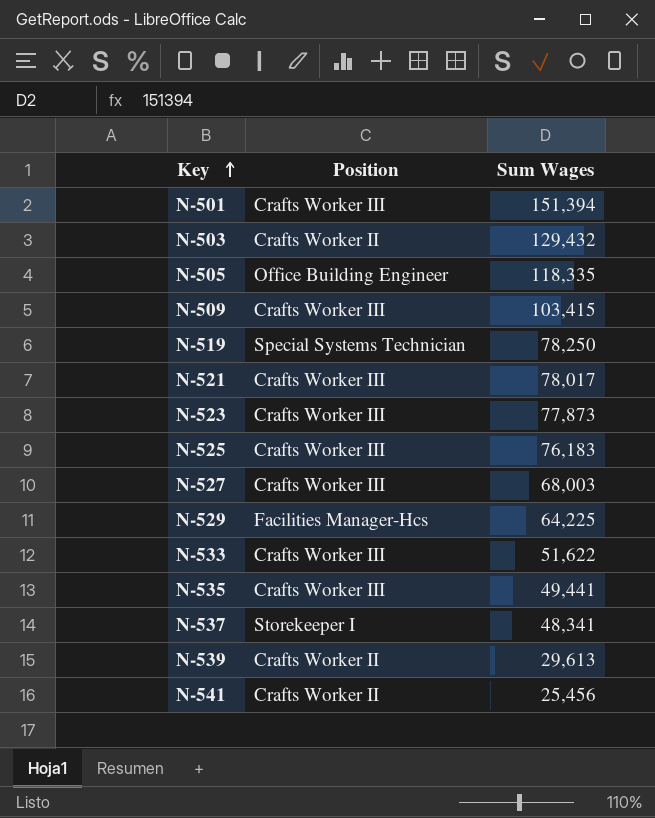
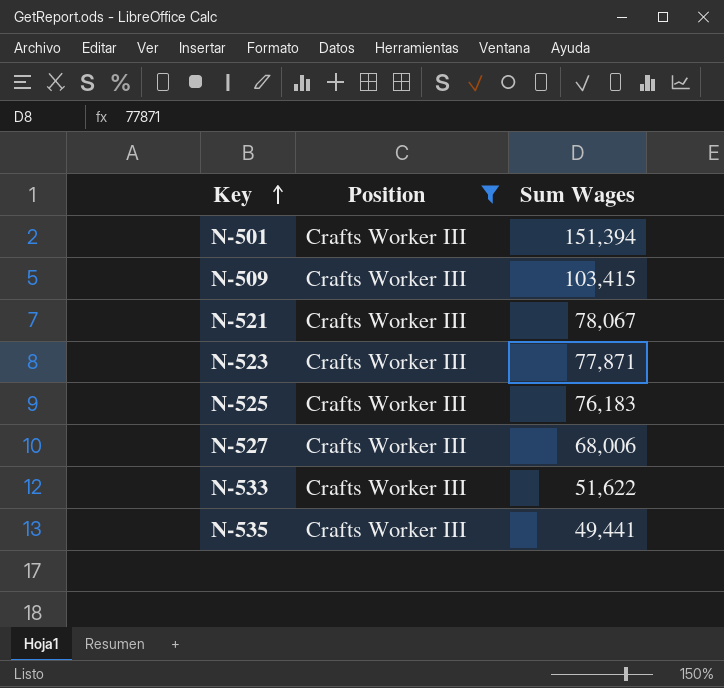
filter: none -> Position = Crafts Worker III
N-521 | Sum Wages: 78,017 -> 78,067
N-523 | Sum Wages: 77,873 -> 77,871
N-527 | Sum Wages: 68,003 -> 68,006

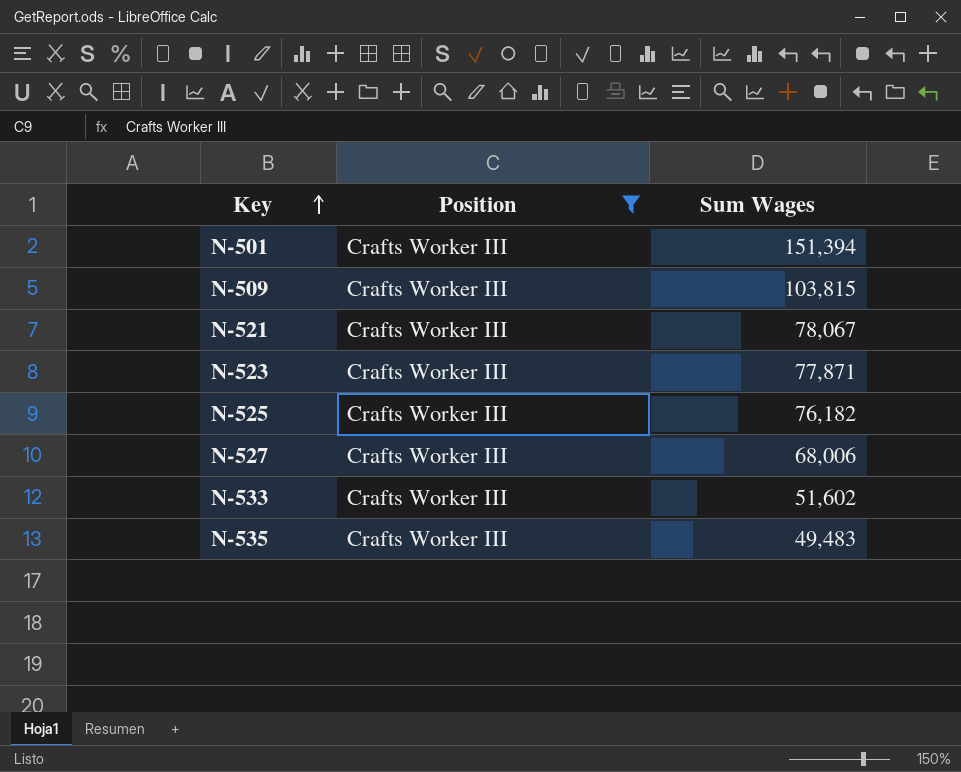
N-509 | Sum Wages: 103,415 -> 103,815
N-525 | Sum Wages: 76,183 -> 76,182
N-533 | Sum Wages: 51,622 -> 51,602
N-535 | Sum Wages: 49,441 -> 49,483

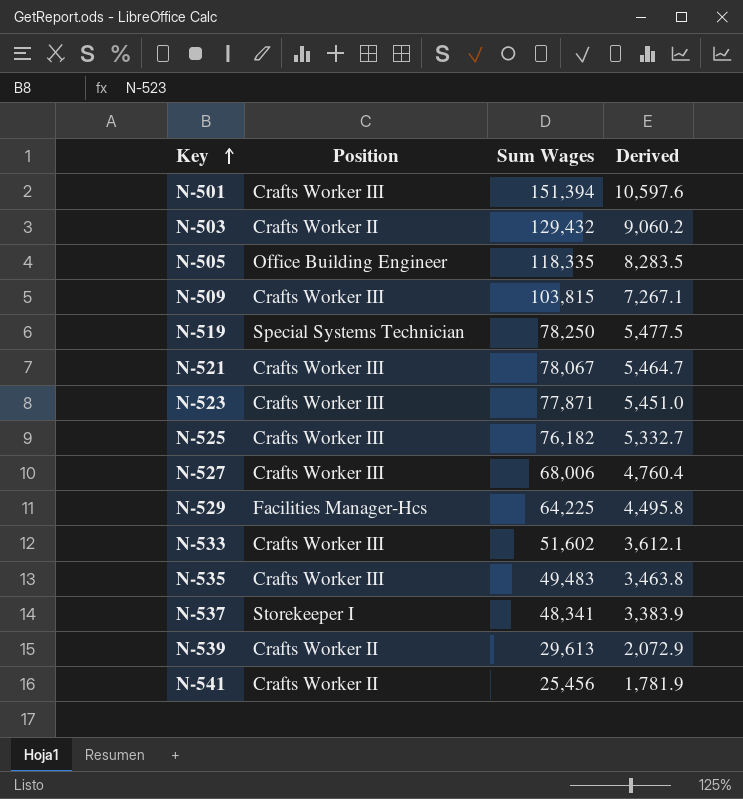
filter: Position = Crafts Worker III -> none
column Derived | formula: none -> [Sum Wages] * 0.07

